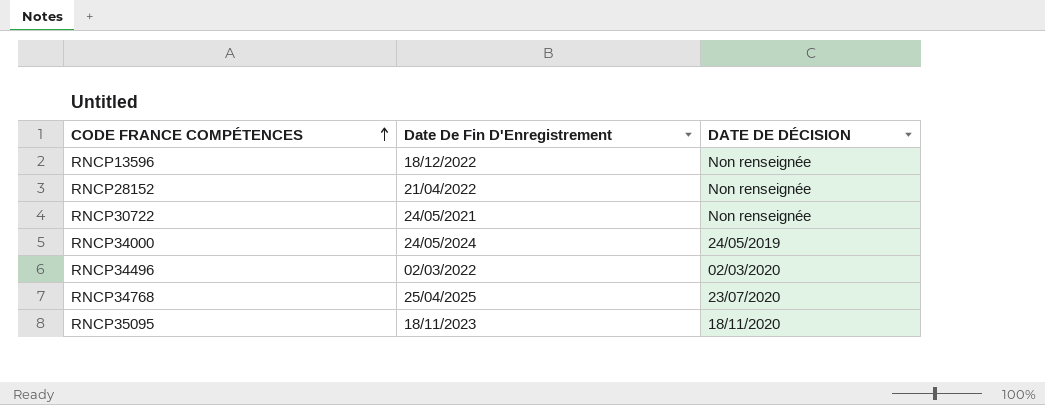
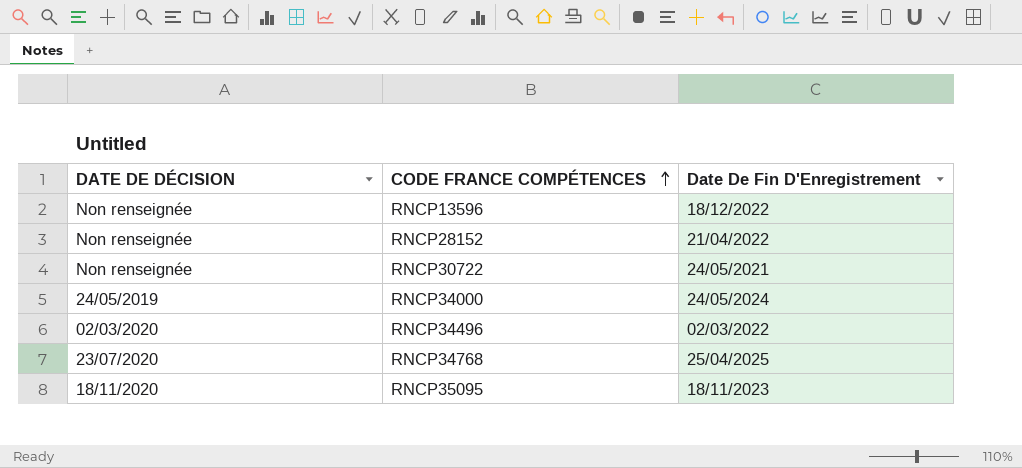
column DATE DE DÉCISION | position: 3 -> 1

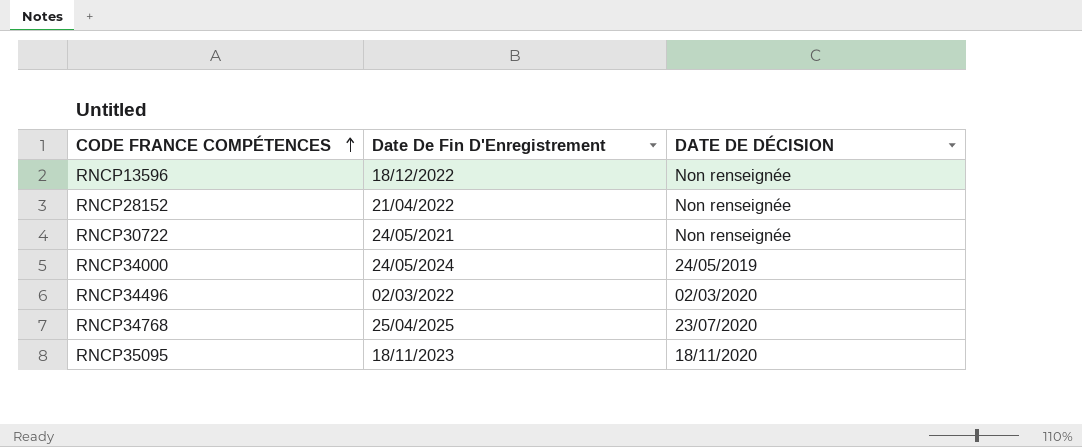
column DATE DE DÉCISION | position: 1 -> 3

